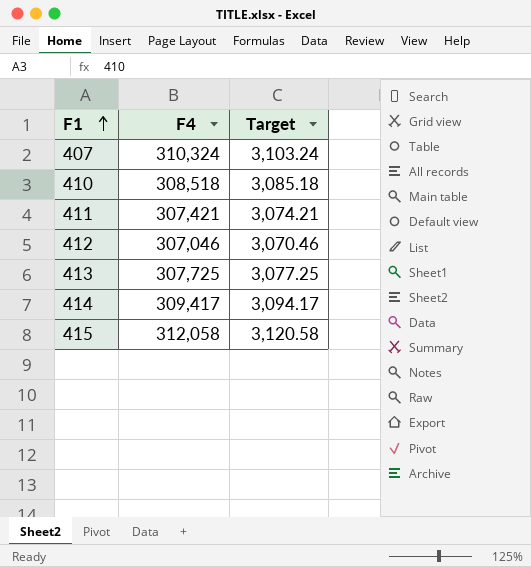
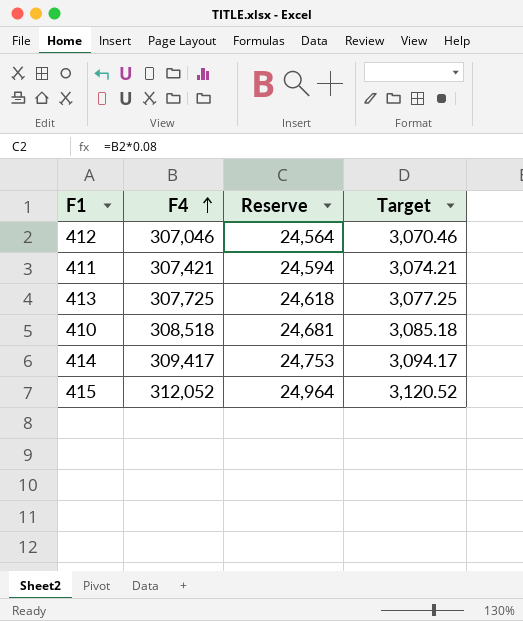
row order: F1 ascending -> F4 ascending
column Reserve | formula: none -> [F4] * 0.08
row 407: 310,324 | 3,103.24 -> none
415 | F4: 312,058 -> 312,052
415 | Target: 3,120.58 -> 3,120.52

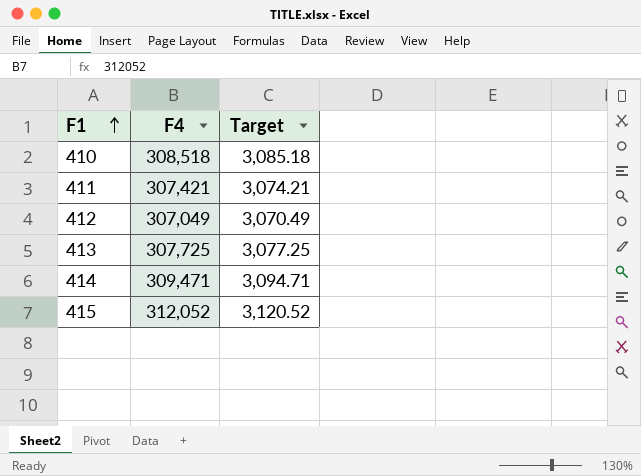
row order: F4 ascending -> F1 ascending
column Reserve | formula: [F4] * 0.08 -> none
412 | F4: 307,046 -> 307,049
412 | Target: 3,070.46 -> 3,070.49
414 | F4: 309,417 -> 309,471
414 | Target: 3,094.17 -> 3,094.71

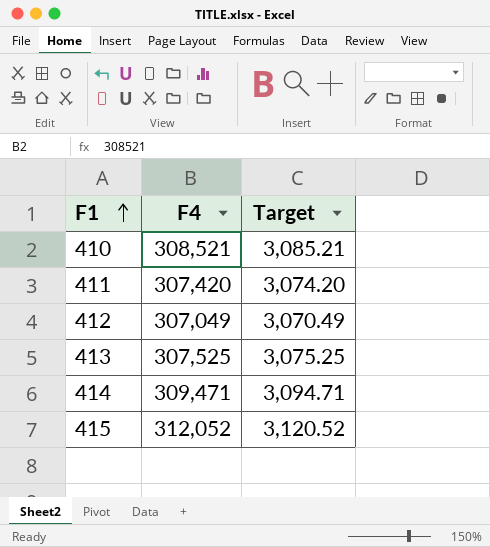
410 | F4: 308,518 -> 308,521
410 | Target: 3,085.18 -> 3,085.21
411 | F4: 307,421 -> 307,420
411 | Target: 3,074.21 -> 3,074.20
413 | F4: 307,725 -> 307,525
413 | Target: 3,077.25 -> 3,075.25

